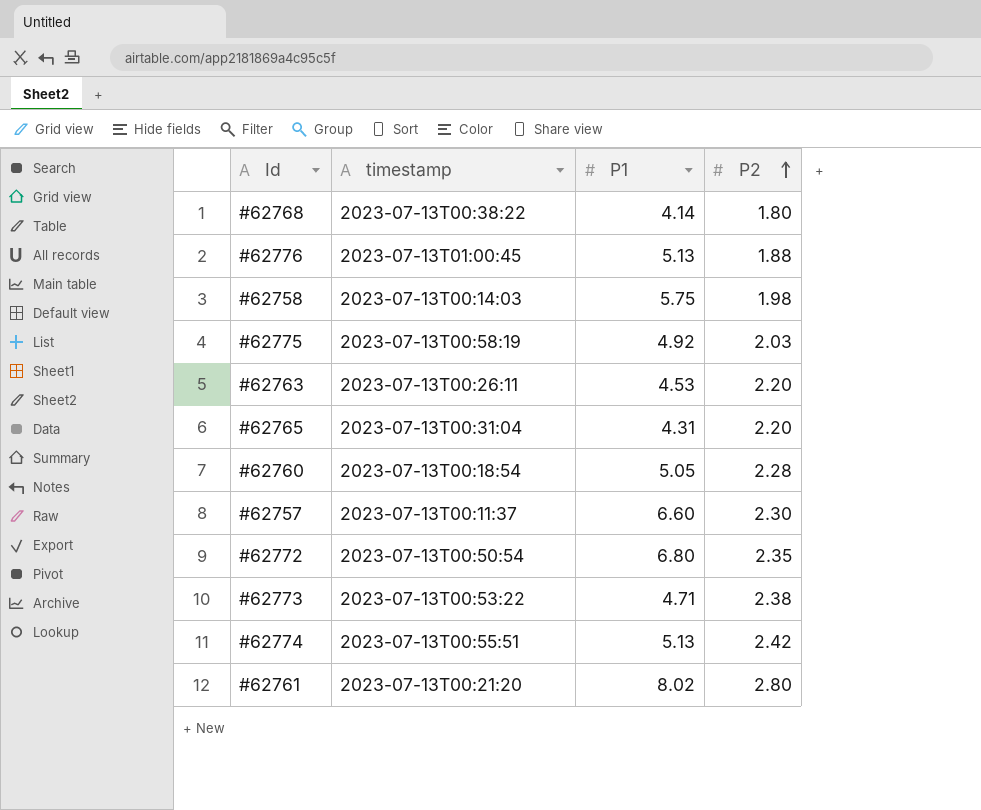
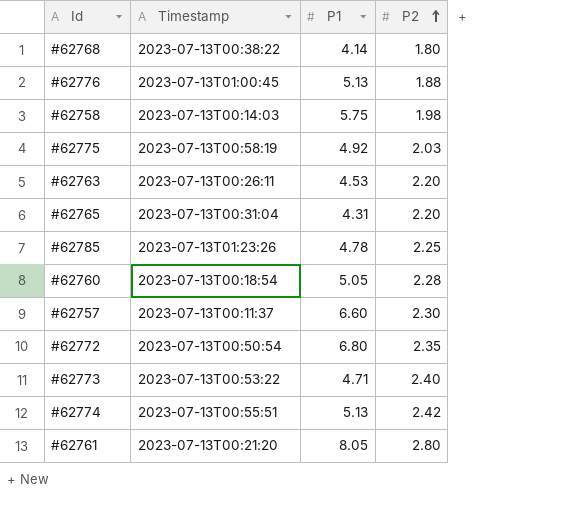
column name: timestamp -> Timestamp
row #62785: none -> 2023-07-13T01:23:26 | 4.78 | 2.25
#62773 | P2: 2.38 -> 2.40
#62761 | P1: 8.02 -> 8.05

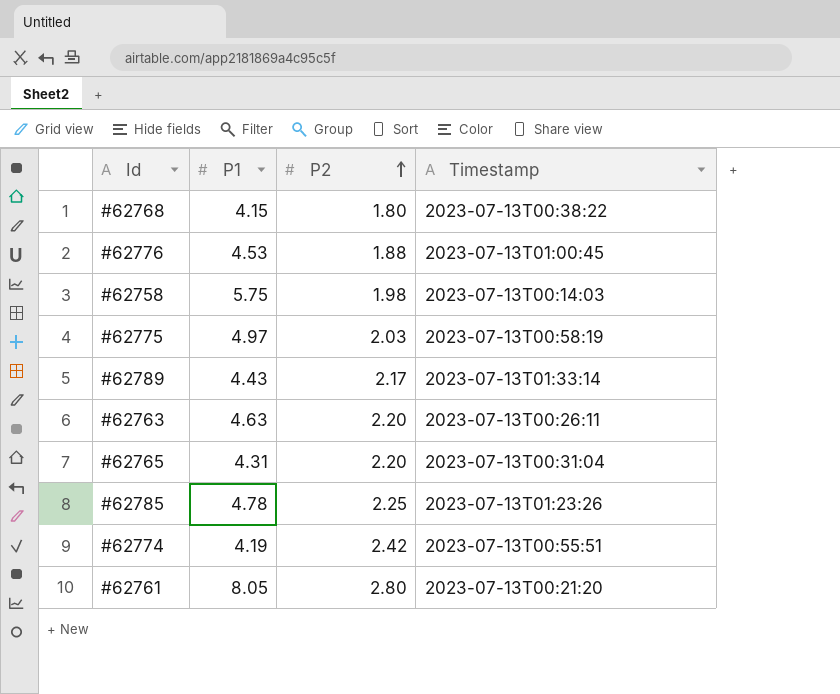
column Timestamp | position: 2 -> 4
row #62760: 2023-07-13T00:18:54 | 5.05 | 2.28 -> none
row #62757: 2023-07-13T00:11:37 | 6.60 | 2.30 -> none
row #62772: 2023-07-13T00:50:54 | 6.80 | 2.35 -> none
row #62773: 2023-07-13T00:53:22 | 4.71 | 2.40 -> none
#62768 | P1: 4.14 -> 4.15
#62776 | P1: 5.13 -> 4.53
#62775 | P1: 4.92 -> 4.97
row #62789: none -> 4.43 | 2.17 | 2023-07-13T01:33:14
#62763 | P1: 4.53 -> 4.63
#62774 | P1: 5.13 -> 4.19

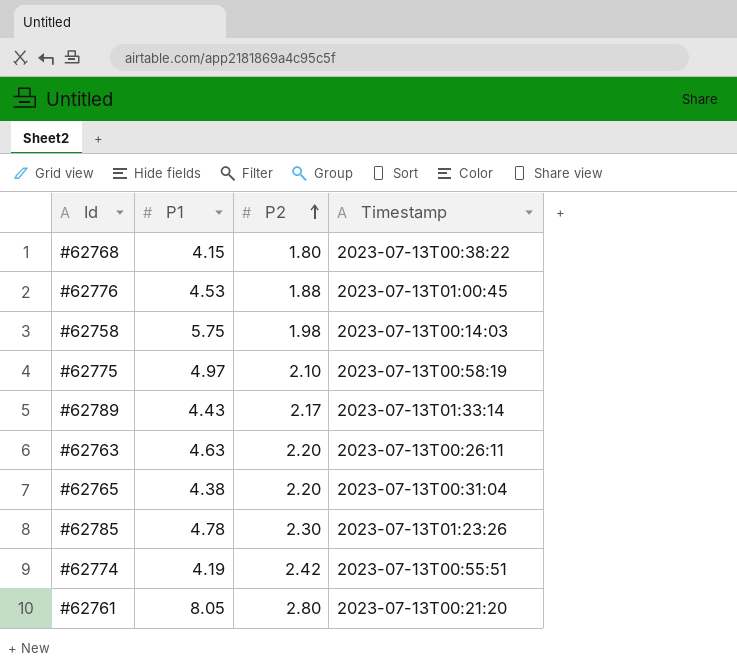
#62775 | P2: 2.03 -> 2.10
#62765 | P1: 4.31 -> 4.38
#62785 | P2: 2.25 -> 2.30

